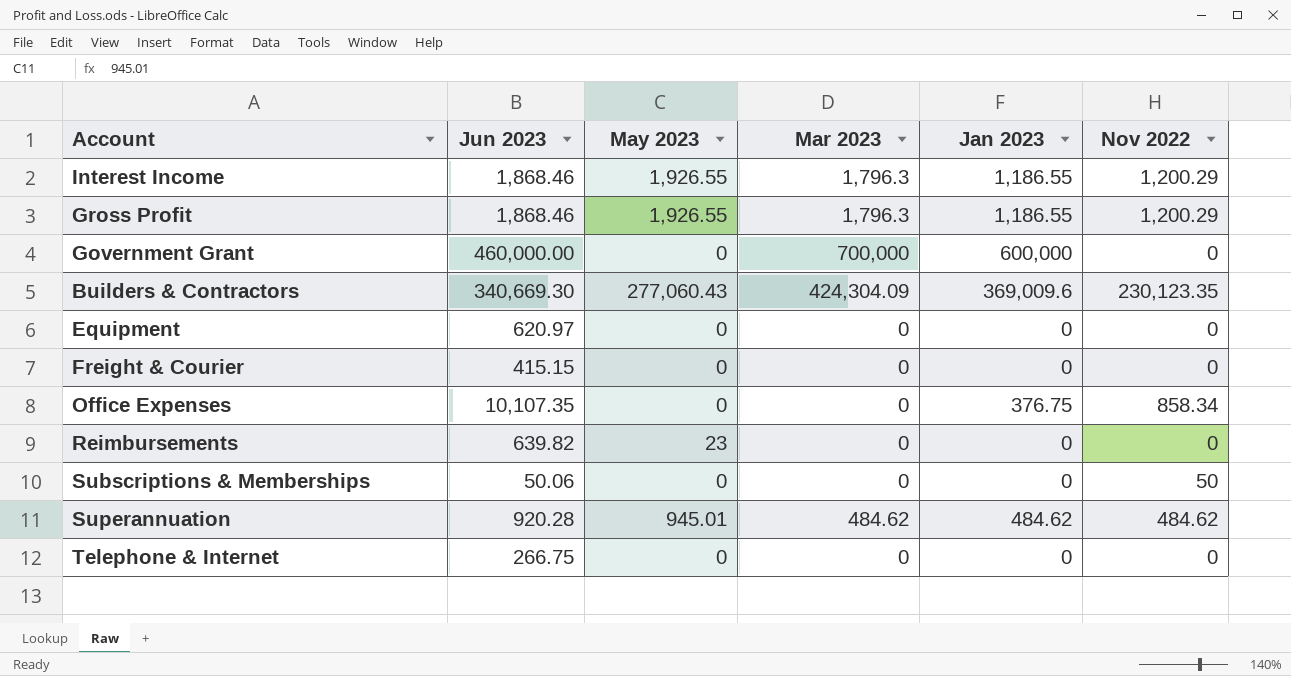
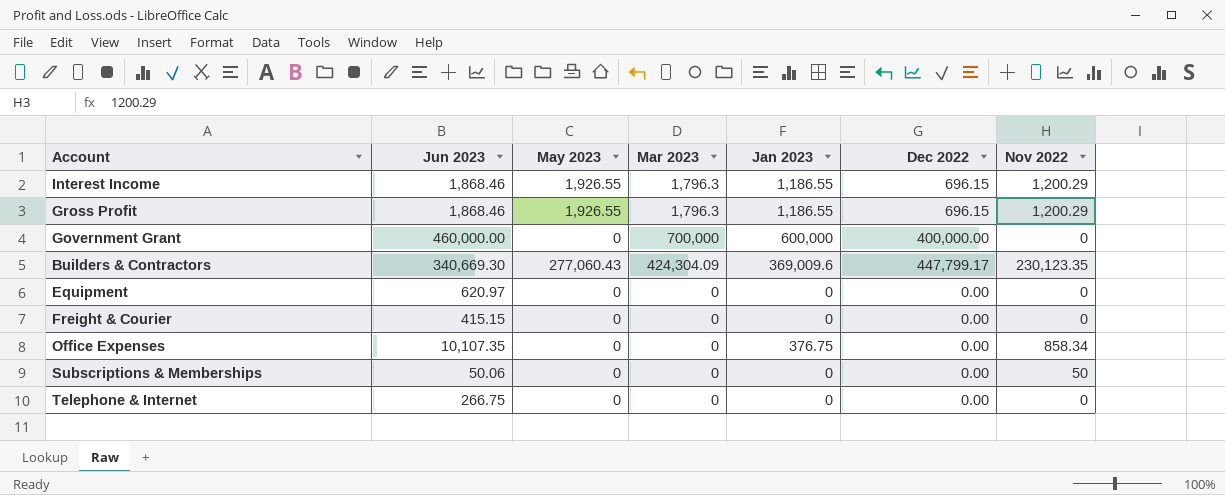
column Dec 2022 | position: none -> 6
row Reimbursements: 639.82 | 23 | 0 | 0 | 0 -> none
row Superannuation: 920.28 | 945.01 | 484.62 | 484.62 | 484.62 -> none

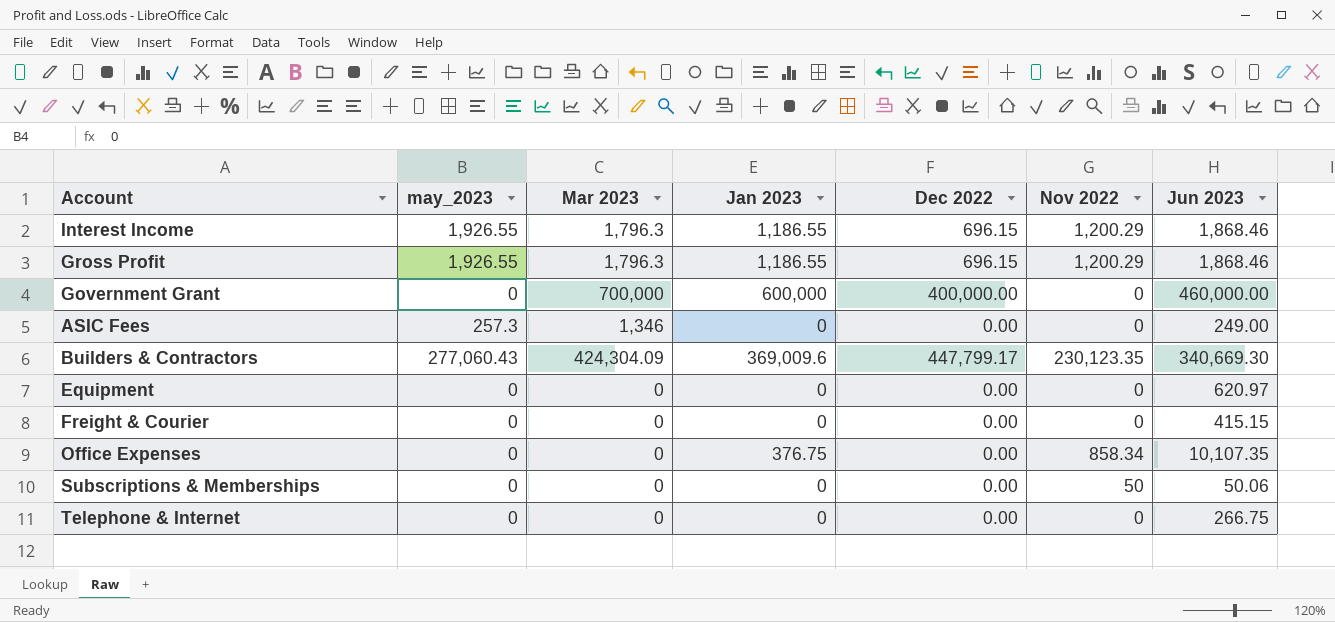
column name: May 2023 -> may_2023
column Jun 2023 | position: 2 -> 7
row ASIC Fees: none -> 257.3 | 1,346 | 0 | 0.00 | 0 | 249.00

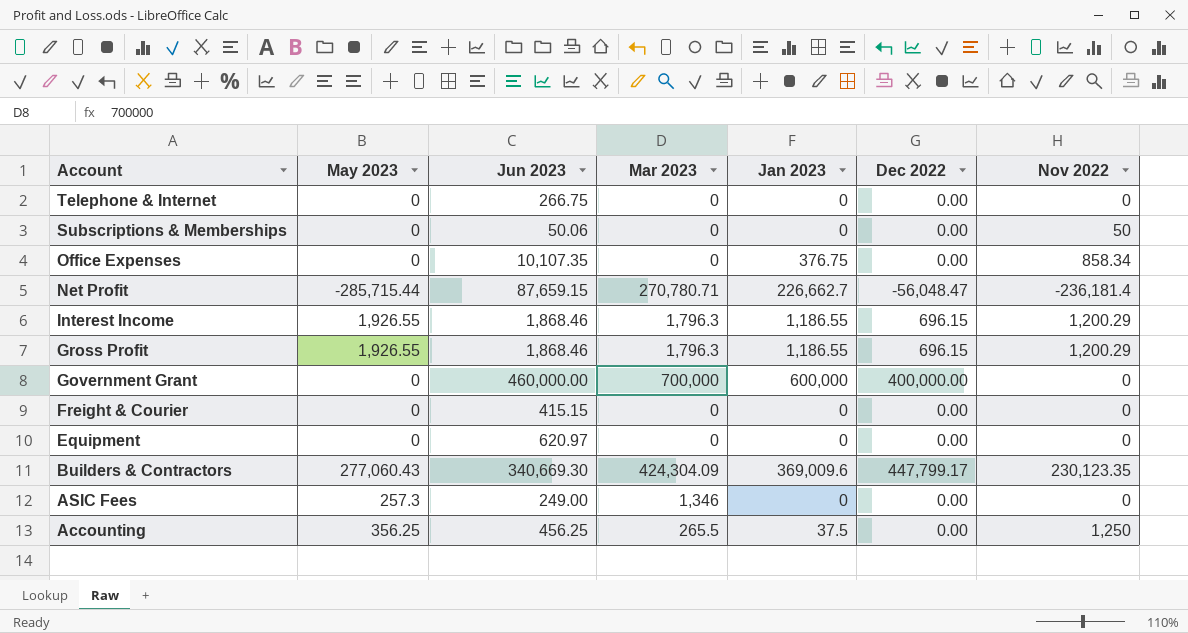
row order: none -> Account descending
column name: may_2023 -> May 2023
column Jun 2023 | position: 7 -> 3
row Net Profit: none -> -285,715.44 | 87,659.15 | 270,780.71 | 226,662.7 | -56,048.47 | -236,181.4
row Accounting: none -> 356.25 | 456.25 | 265.5 | 37.5 | 0.00 | 1,250

